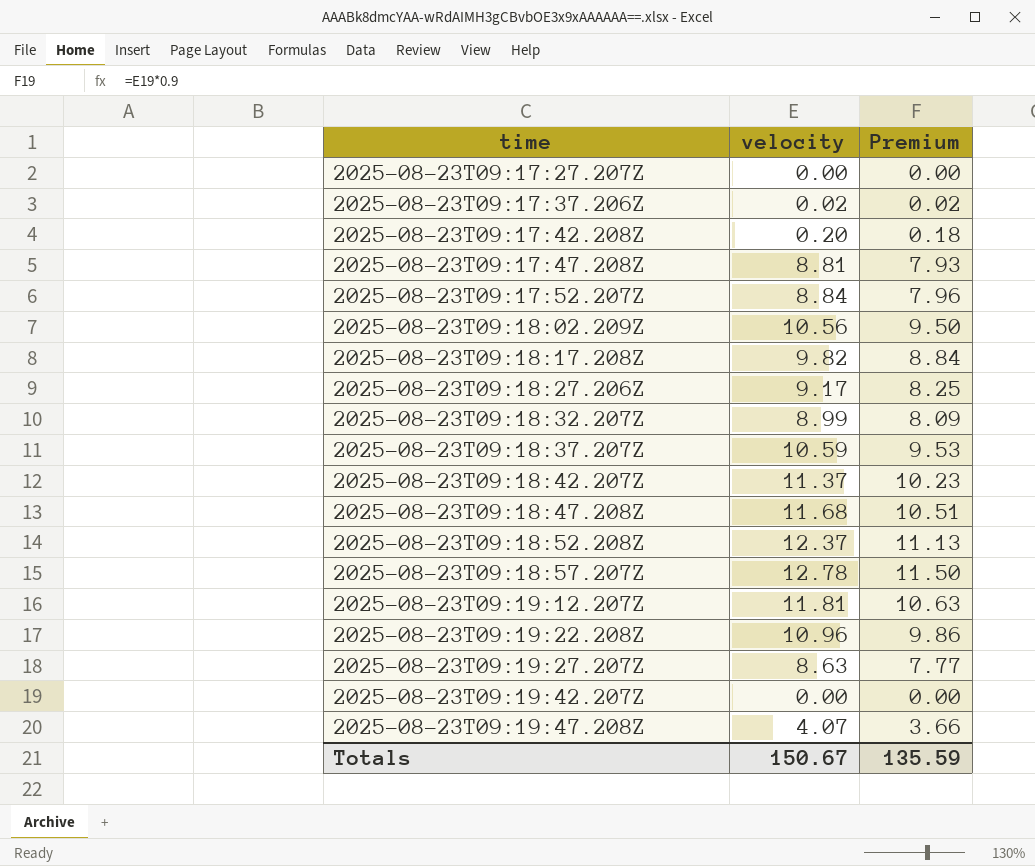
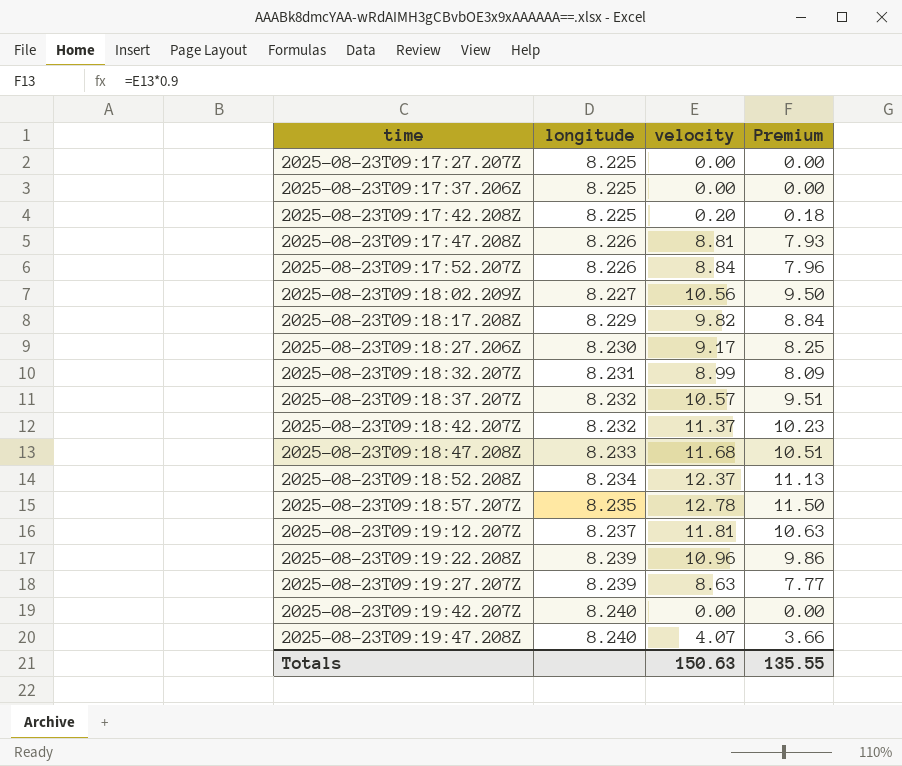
column longitude | position: none -> 2
2025-08-23T09:17:37.206Z | velocity: 0.02 -> 0.00
2025-08-23T09:17:37.206Z | Premium: 0.02 -> 0.00
2025-08-23T09:18:37.207Z | velocity: 10.59 -> 10.57
2025-08-23T09:18:37.207Z | Premium: 9.53 -> 9.51
Totals | velocity: 150.67 -> 150.63
Totals | Premium: 135.59 -> 135.55

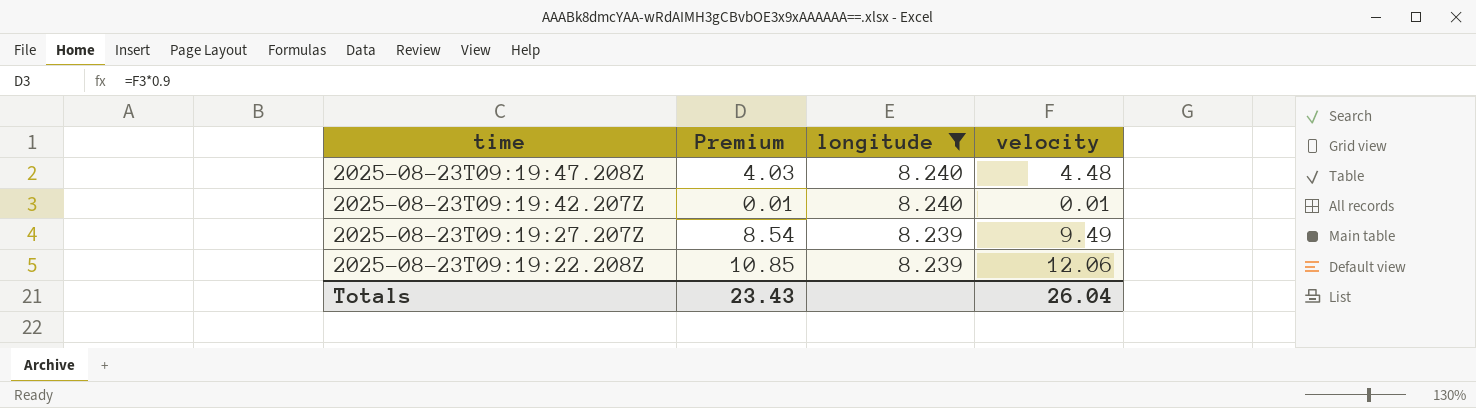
filter: none -> longitude >= 8.239
row order: time ascending -> time descending
column Premium | position: 4 -> 2
2025-08-23T09:19:47.208Z | Premium: 3.66 -> 4.03
2025-08-23T09:19:47.208Z | velocity: 4.07 -> 4.48
2025-08-23T09:19:42.207Z | Premium: 0.00 -> 0.01
2025-08-23T09:19:42.207Z | velocity: 0.00 -> 0.01
2025-08-23T09:19:27.207Z | Premium: 7.77 -> 8.54
2025-08-23T09:19:27.207Z | velocity: 8.63 -> 9.49
2025-08-23T09:19:22.208Z | Premium: 9.86 -> 10.85
2025-08-23T09:19:22.208Z | velocity: 10.96 -> 12.06
Totals | Premium: 135.55 -> 23.43
Totals | velocity: 150.63 -> 26.04

